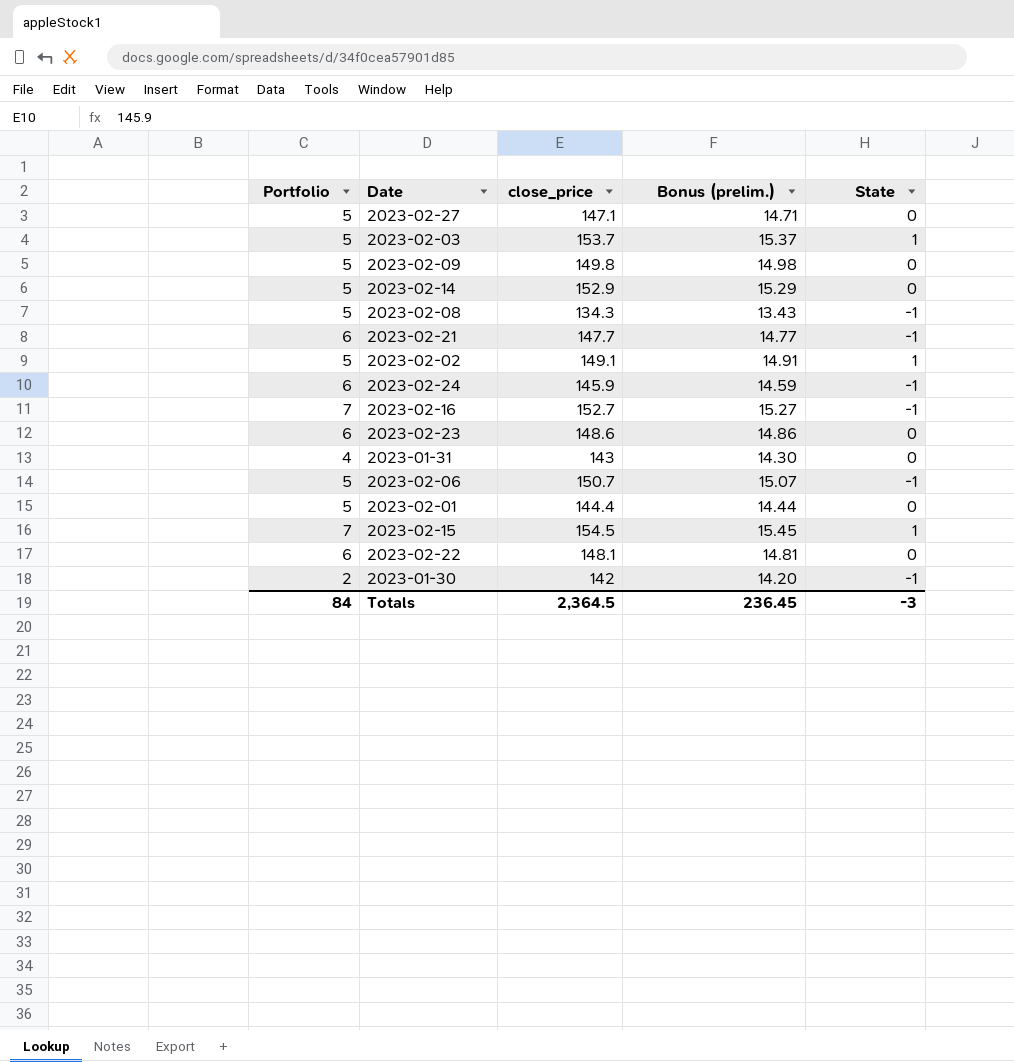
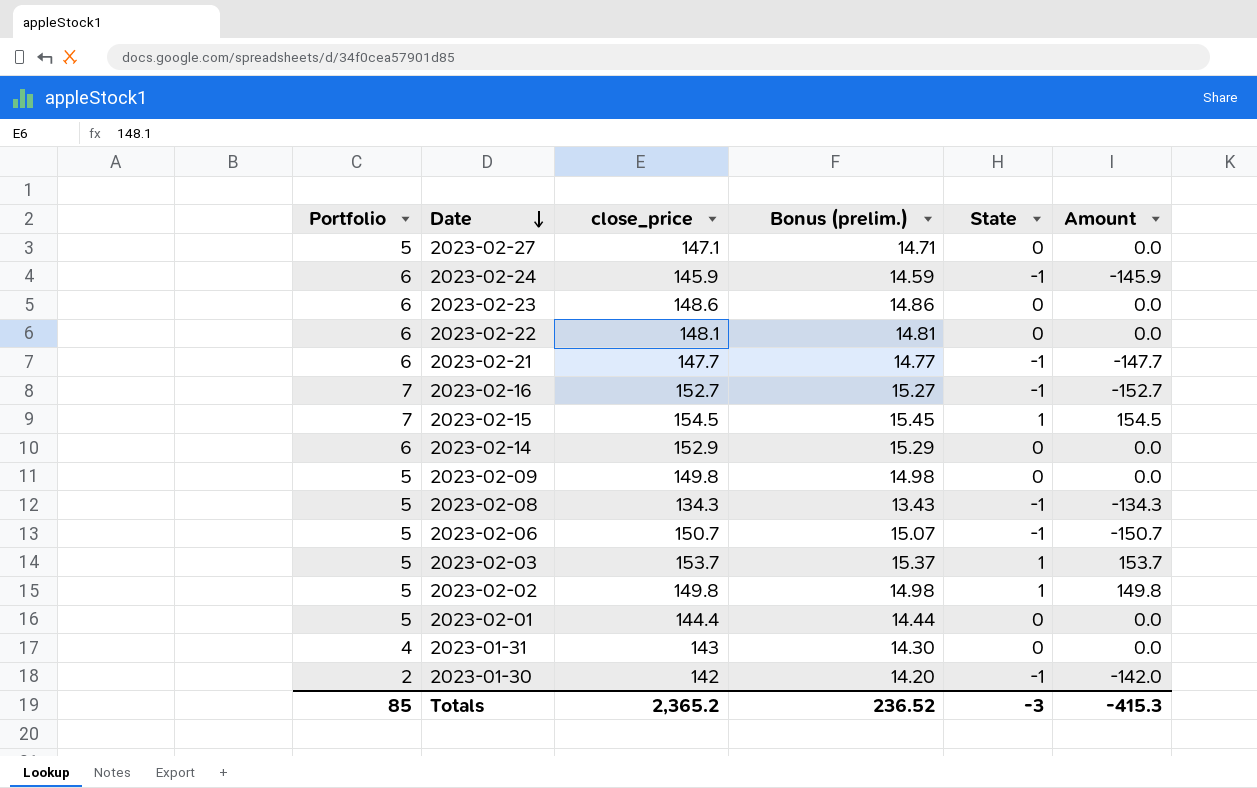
row order: none -> Date descending
column Amount | formula: none -> [close_price] * [State]
2023-02-14 | Portfolio: 5 -> 6
2023-02-02 | close_price: 149.1 -> 149.8
2023-02-02 | Bonus (prelim.): 14.91 -> 14.98
Totals | Portfolio: 84 -> 85
Totals | close_price: 2,364.5 -> 2,365.2
Totals | Bonus (prelim.): 236.45 -> 236.52

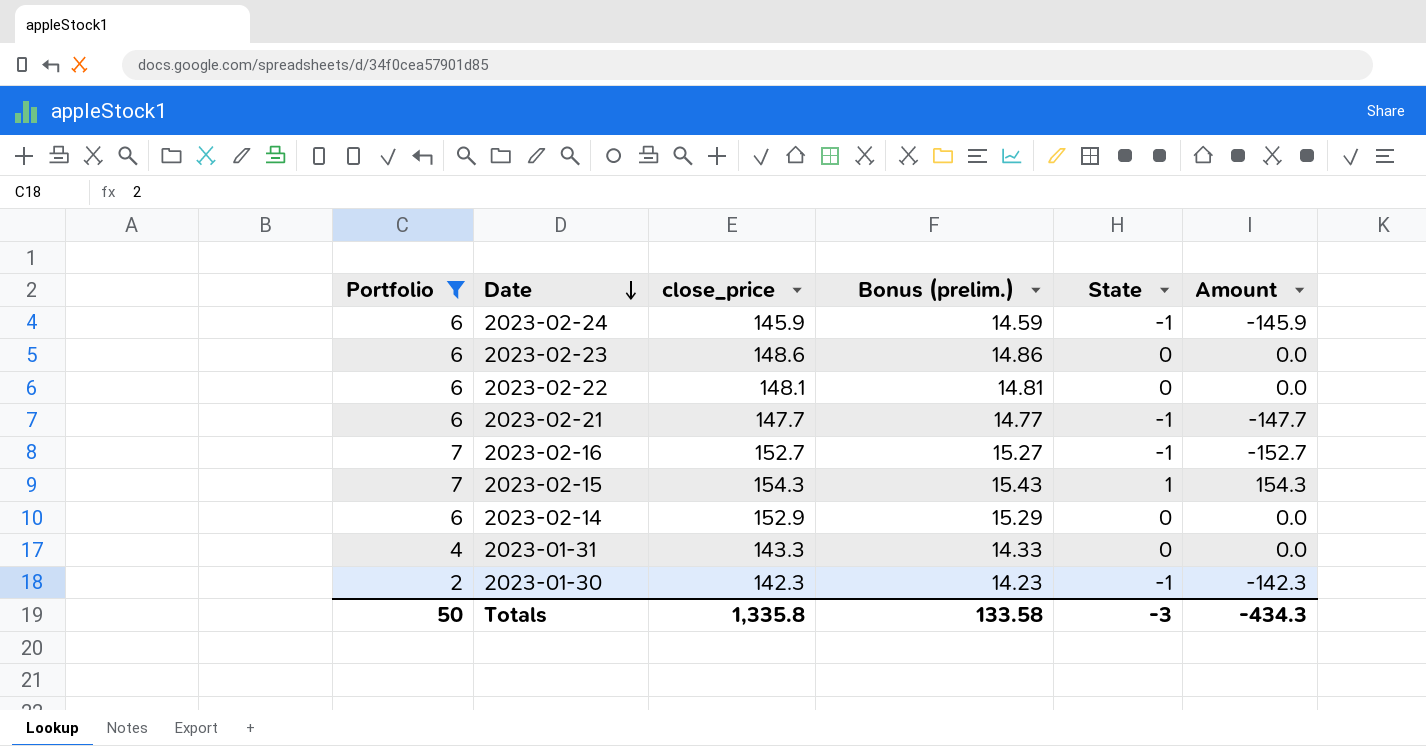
filter: none -> Portfolio != 5
2023-02-15 | close_price: 154.5 -> 154.3
2023-02-15 | Bonus (prelim.): 15.45 -> 15.43
2023-02-15 | Amount: 154.5 -> 154.3
2023-01-31 | close_price: 143 -> 143.3
2023-01-31 | Bonus (prelim.): 14.30 -> 14.33
2023-01-30 | close_price: 142 -> 142.3
2023-01-30 | Bonus (prelim.): 14.20 -> 14.23
2023-01-30 | Amount: -142.0 -> -142.3
Totals | Portfolio: 85 -> 50
Totals | close_price: 2,365.2 -> 1,335.8
Totals | Bonus (prelim.): 236.52 -> 133.58
Totals | Amount: -415.3 -> -434.3

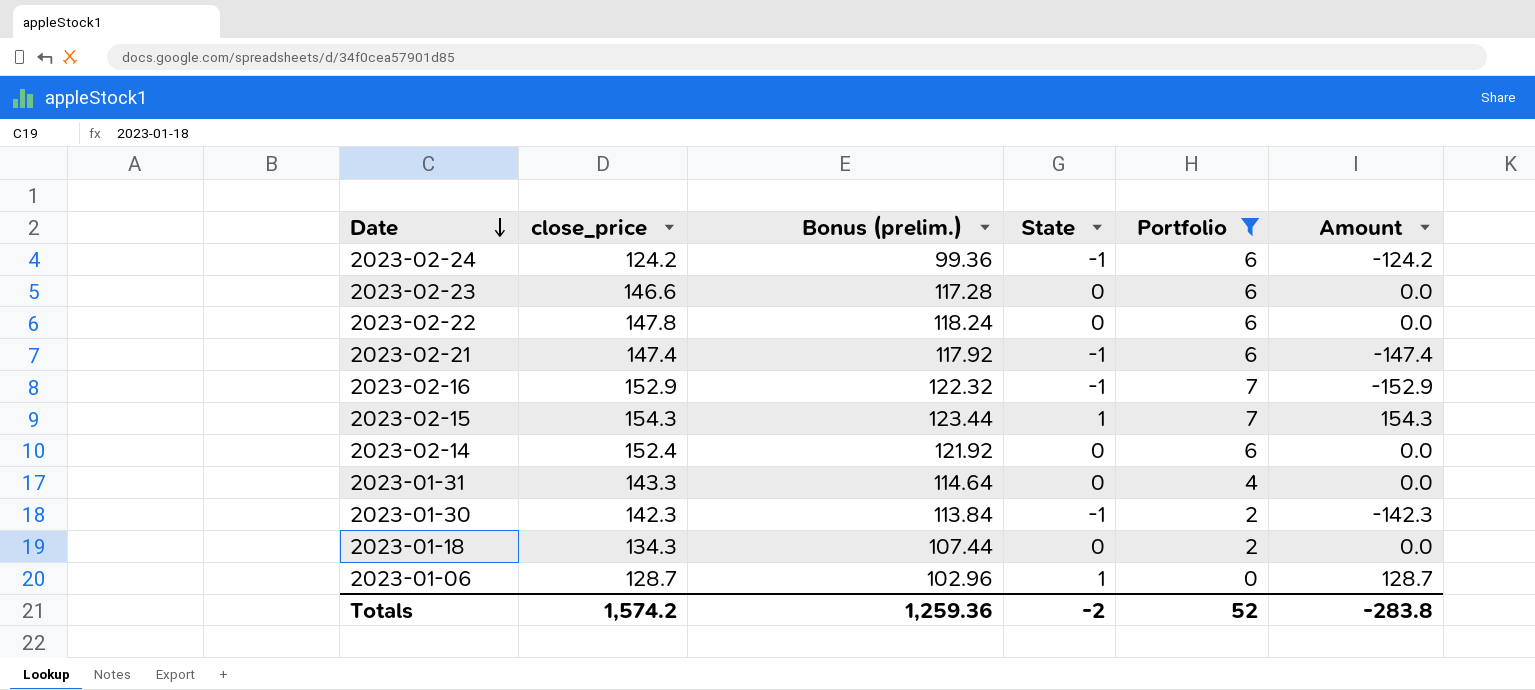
column Bonus (prelim.) | formula: [close_price] * 0.1 -> [close_price] * 0.8
column Portfolio | position: 1 -> 5
2023-02-24 | close_price: 145.9 -> 124.2
2023-02-24 | Amount: -145.9 -> -124.2
2023-02-23 | close_price: 148.6 -> 146.6
2023-02-22 | close_price: 148.1 -> 147.8
2023-02-21 | close_price: 147.7 -> 147.4
2023-02-21 | Amount: -147.7 -> -147.4
2023-02-16 | close_price: 152.7 -> 152.9
2023-02-16 | Amount: -152.7 -> -152.9
2023-02-14 | close_price: 152.9 -> 152.4
row 2023-01-18: none -> 134.3 | 107.44 | 0 | 2 | 0.0
row 2023-01-06: none -> 128.7 | 102.96 | 1 | 0 | 128.7
Totals | close_price: 1,335.8 -> 1,574.2
Totals | Bonus (prelim.): 133.58 -> 1,259.36
Totals | State: -3 -> -2
Totals | Portfolio: 50 -> 52
Totals | Amount: -434.3 -> -283.8

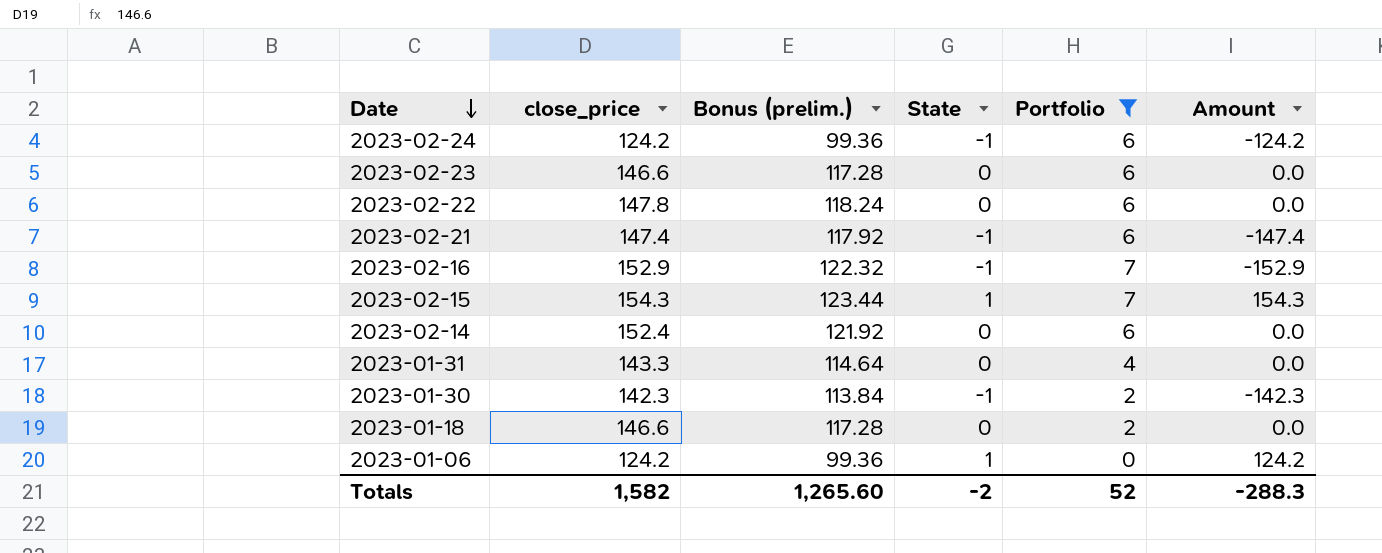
2023-01-18 | close_price: 134.3 -> 146.6
2023-01-18 | Bonus (prelim.): 107.44 -> 117.28
2023-01-06 | close_price: 128.7 -> 124.2
2023-01-06 | Bonus (prelim.): 102.96 -> 99.36
2023-01-06 | Amount: 128.7 -> 124.2
Totals | close_price: 1,574.2 -> 1,582
Totals | Bonus (prelim.): 1,259.36 -> 1,265.60
Totals | Amount: -283.8 -> -288.3

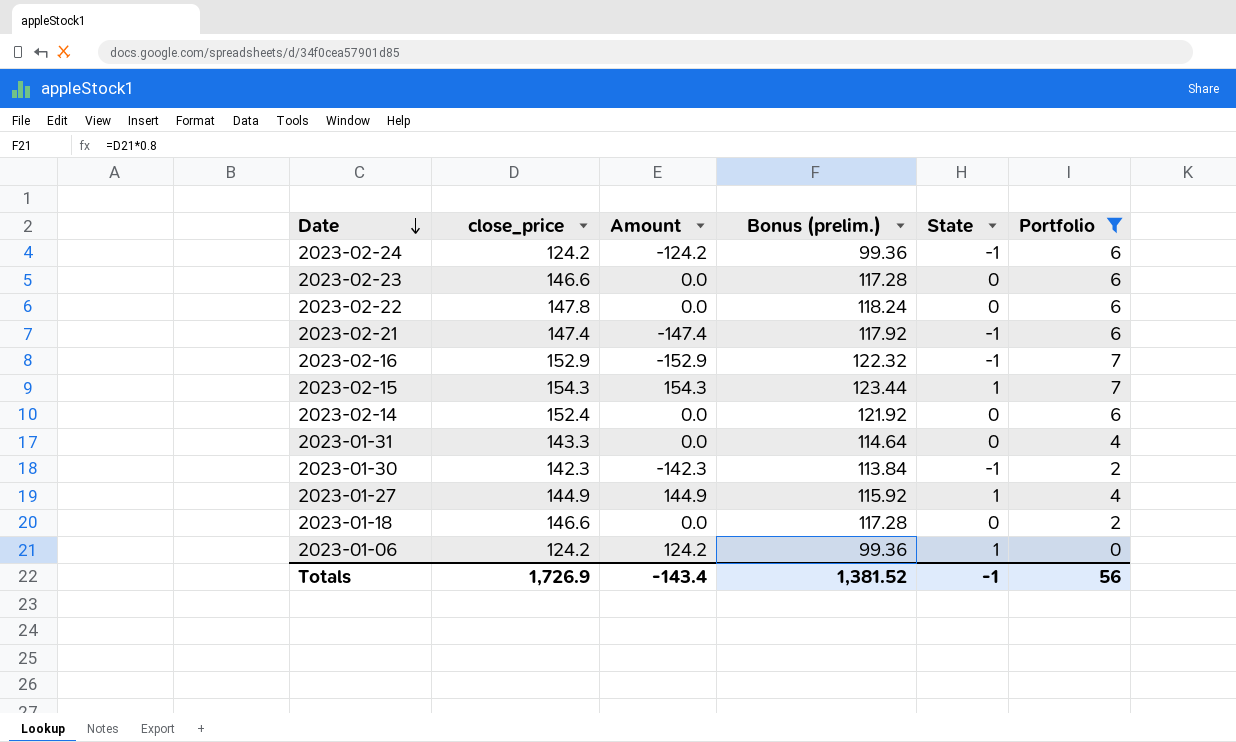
column Amount | position: 6 -> 3
row 2023-01-27: none -> 144.9 | 144.9 | 115.92 | 1 | 4
Totals | close_price: 1,582 -> 1,726.9
Totals | Amount: -288.3 -> -143.4
Totals | Bonus (prelim.): 1,265.60 -> 1,381.52
Totals | State: -2 -> -1
Totals | Portfolio: 52 -> 56

